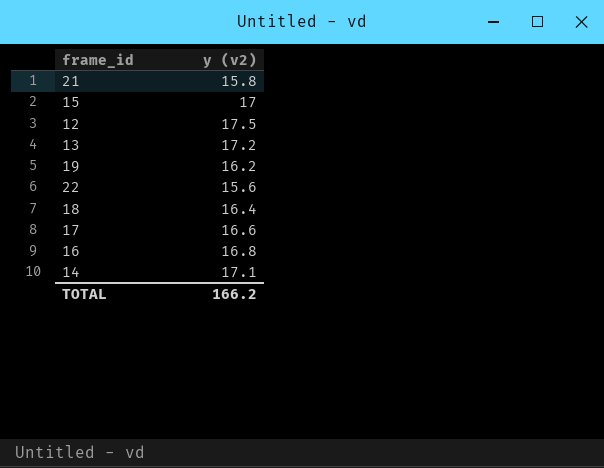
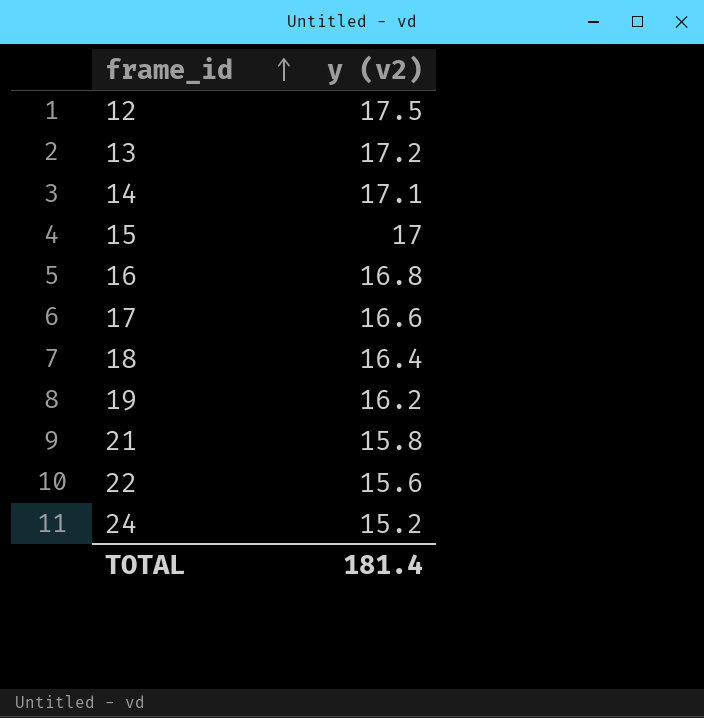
row order: none -> frame_id ascending
row 24: none -> 15.2
TOTAL | y (v2): 166.2 -> 181.4

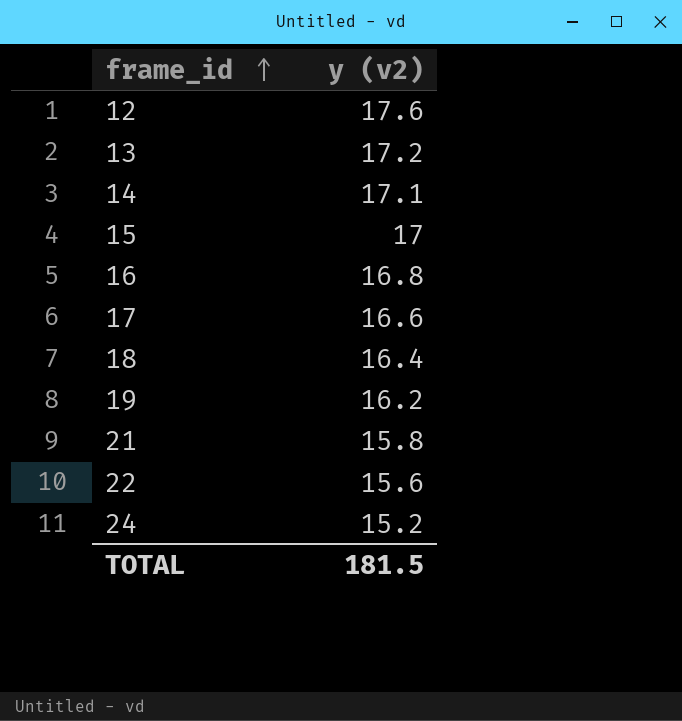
12 | y (v2): 17.5 -> 17.6
TOTAL | y (v2): 181.4 -> 181.5

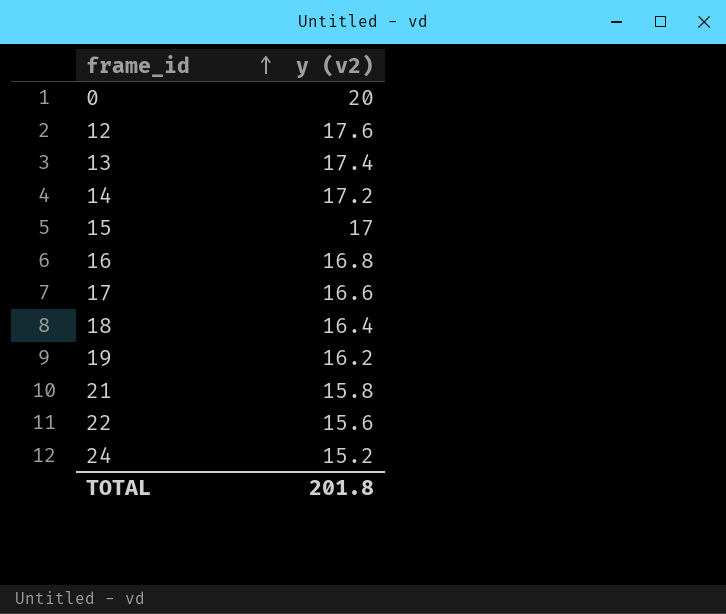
row 0: none -> 20
13 | y (v2): 17.2 -> 17.4
14 | y (v2): 17.1 -> 17.2
TOTAL | y (v2): 181.5 -> 201.8

